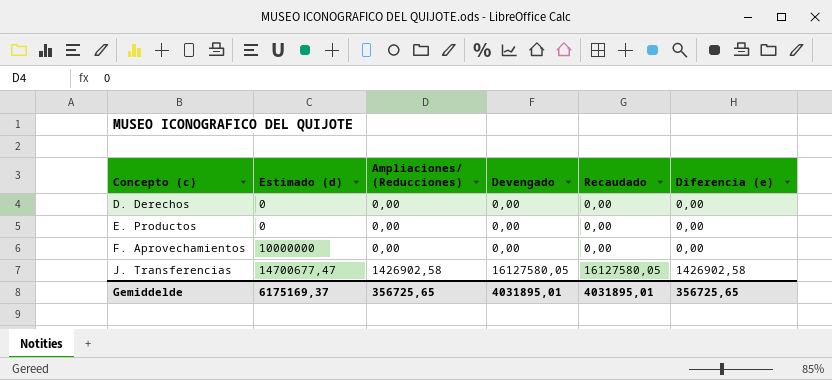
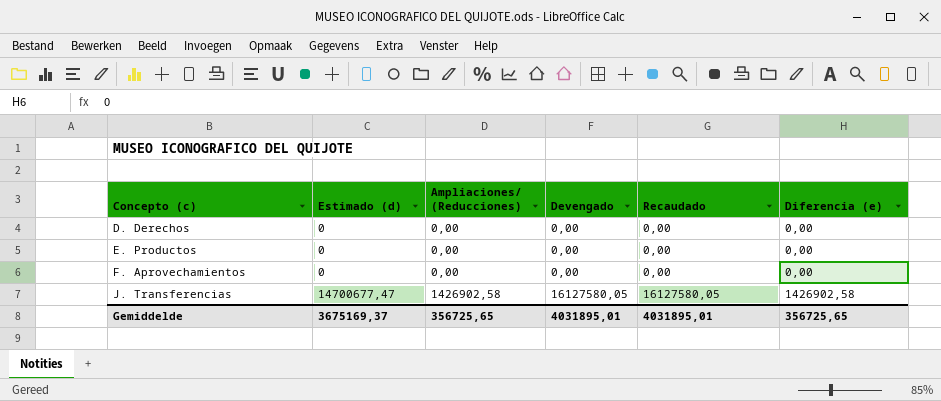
F. Aprovechamientos | Estimado (d): 10000000 -> 0
Gemiddelde | Estimado (d): 6175169,37 -> 3675169,37

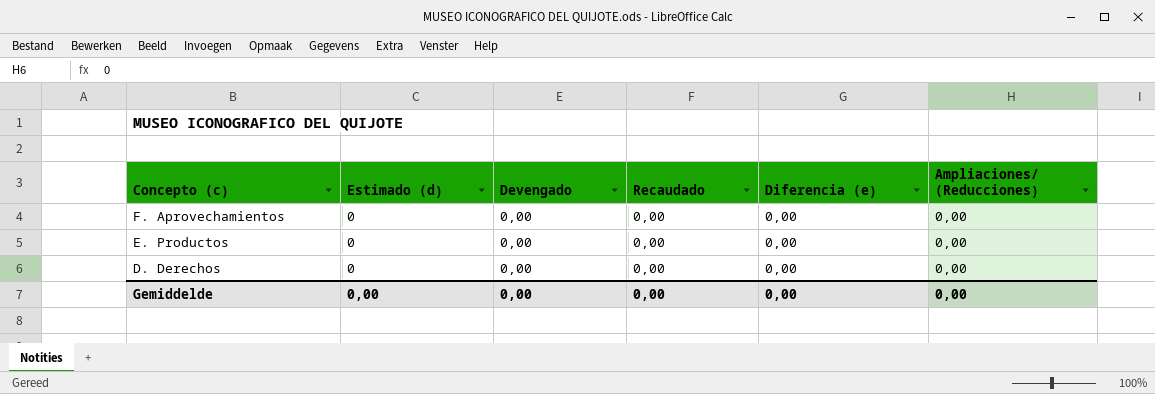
row order: Concepto (c) ascending -> Concepto (c) descending
column Ampliaciones/ (Reducciones) | position: 3 -> 6
row J. Transferencias: 14700677,47 | 1426902,58 | 16127580,05 | 16127580,05 | 1426902,58 -> none
Gemiddelde | Estimado (d): 3675169,37 -> 0,00
Gemiddelde | Devengado: 4031895,01 -> 0,00
Gemiddelde | Recaudado: 4031895,01 -> 0,00
Gemiddelde | Diferencia (e): 356725,65 -> 0,00
Gemiddelde | Ampliaciones/ (Reducciones): 356725,65 -> 0,00

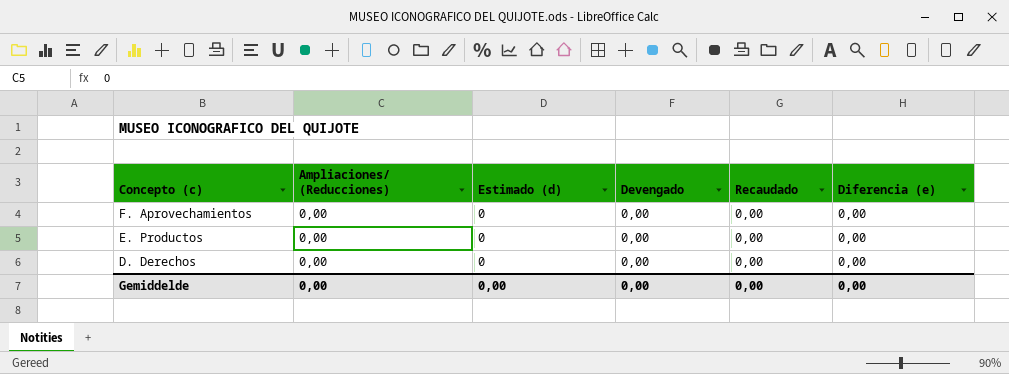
column Ampliaciones/ (Reducciones) | position: 6 -> 2

